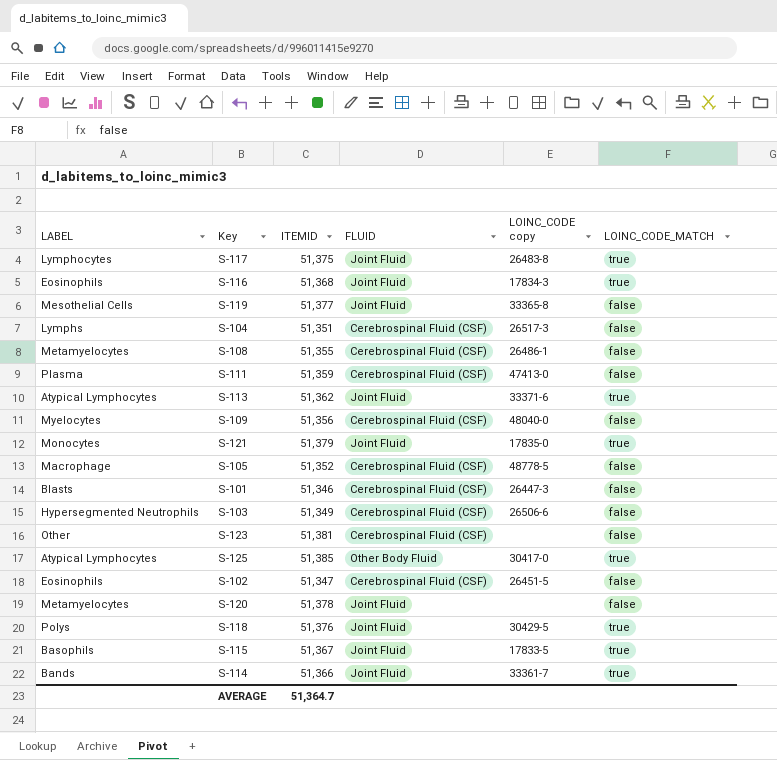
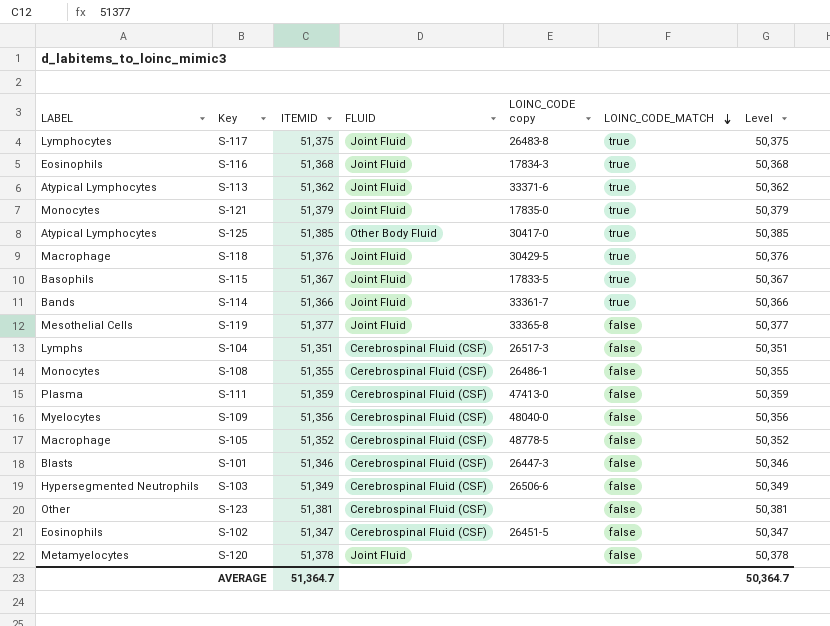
row order: none -> LOINC_CODE_MATCH descending
column Level | formula: none -> [ITEMID] - 1000
S-118 | LABEL: Polys -> Macrophage
S-108 | LABEL: Metamyelocytes -> Monocytes

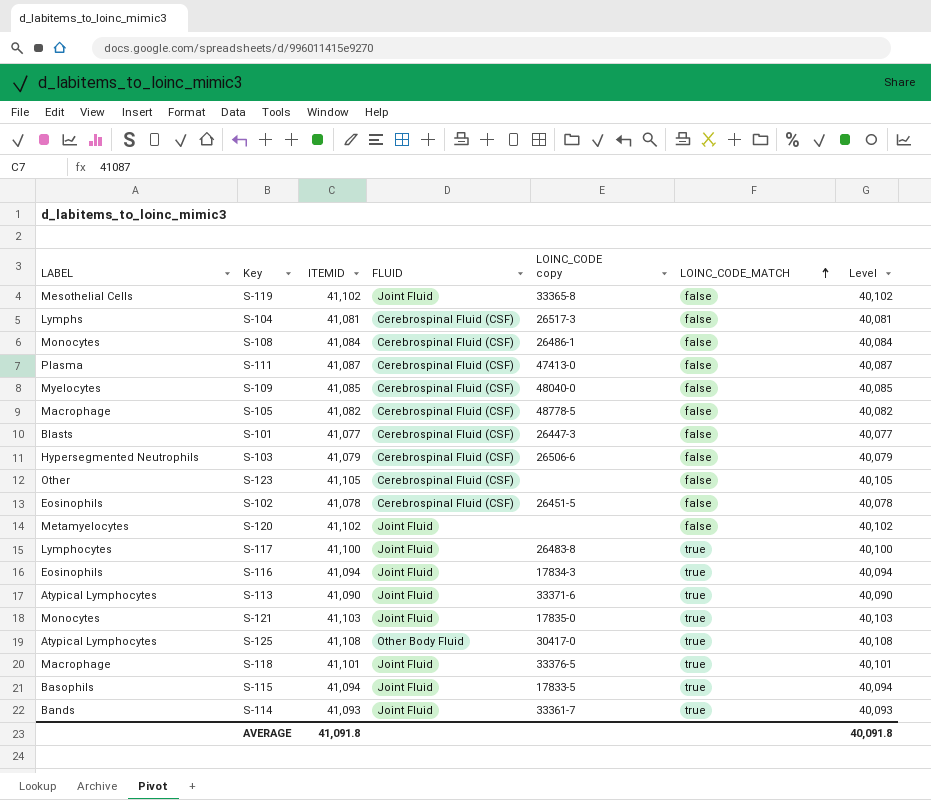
row order: LOINC_CODE_MATCH descending -> LOINC_CODE_MATCH ascending
S-119 | ITEMID: 51,377 -> 41,102
S-119 | Level: 50,377 -> 40,102
S-104 | ITEMID: 51,351 -> 41,081
S-104 | Level: 50,351 -> 40,081
S-108 | ITEMID: 51,355 -> 41,084
S-108 | Level: 50,355 -> 40,084
S-111 | ITEMID: 51,359 -> 41,087
S-111 | Level: 50,359 -> 40,087
S-109 | ITEMID: 51,356 -> 41,085
S-109 | Level: 50,356 -> 40,085
S-105 | ITEMID: 51,352 -> 41,082
S-105 | Level: 50,352 -> 40,082
S-101 | ITEMID: 51,346 -> 41,077
S-101 | Level: 50,346 -> 40,077
S-103 | ITEMID: 51,349 -> 41,079
S-103 | Level: 50,349 -> 40,079
S-123 | ITEMID: 51,381 -> 41,105
S-123 | Level: 50,381 -> 40,105
S-102 | ITEMID: 51,347 -> 41,078
S-102 | Level: 50,347 -> 40,078
S-120 | ITEMID: 51,378 -> 41,102
S-120 | Level: 50,378 -> 40,102
S-117 | ITEMID: 51,375 -> 41,100
S-117 | Level: 50,375 -> 40,100
S-116 | ITEMID: 51,368 -> 41,094
S-116 | Level: 50,368 -> 40,094
S-113 | ITEMID: 51,362 -> 41,090
S-113 | Level: 50,362 -> 40,090
S-121 | ITEMID: 51,379 -> 41,103
S-121 | Level: 50,379 -> 40,103
S-125 | ITEMID: 51,385 -> 41,108
S-125 | Level: 50,385 -> 40,108
S-118 | ITEMID: 51,376 -> 41,101
S-118 | LOINC_CODE copy: 30429-5 -> 33376-5
S-118 | Level: 50,376 -> 40,101
S-115 | ITEMID: 51,367 -> 41,094
S-115 | Level: 50,367 -> 40,094
S-114 | ITEMID: 51,366 -> 41,093
S-114 | Level: 50,366 -> 40,093
AVERAGE | ITEMID: 51,364.7 -> 41,091.8
AVERAGE | Level: 50,364.7 -> 40,091.8

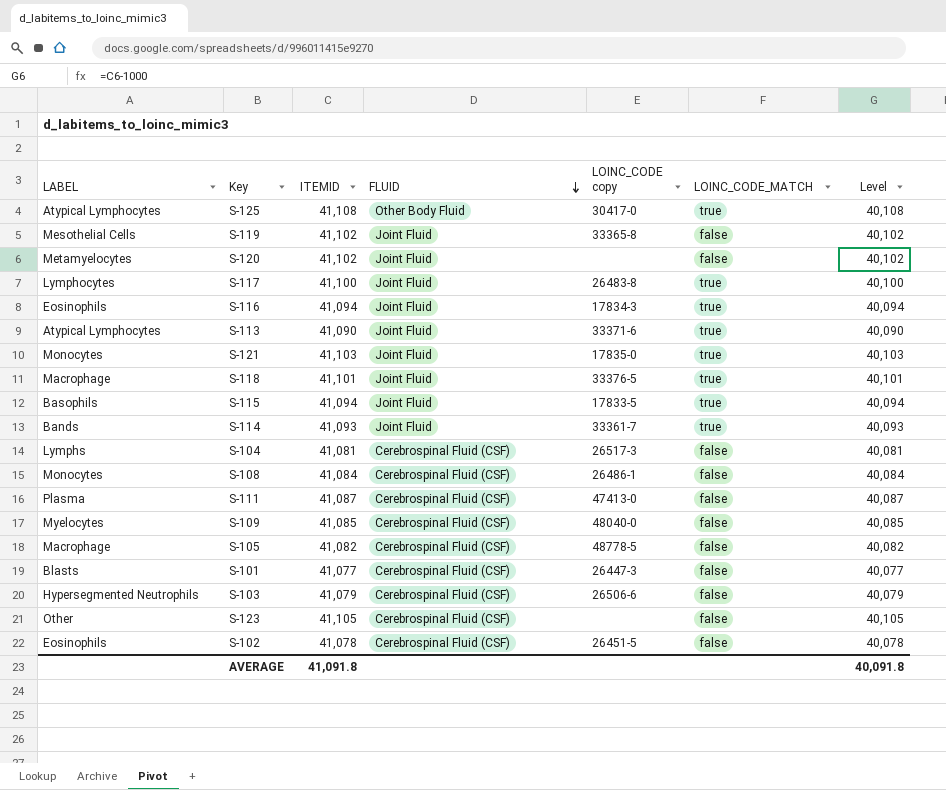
row order: LOINC_CODE_MATCH ascending -> FLUID descending

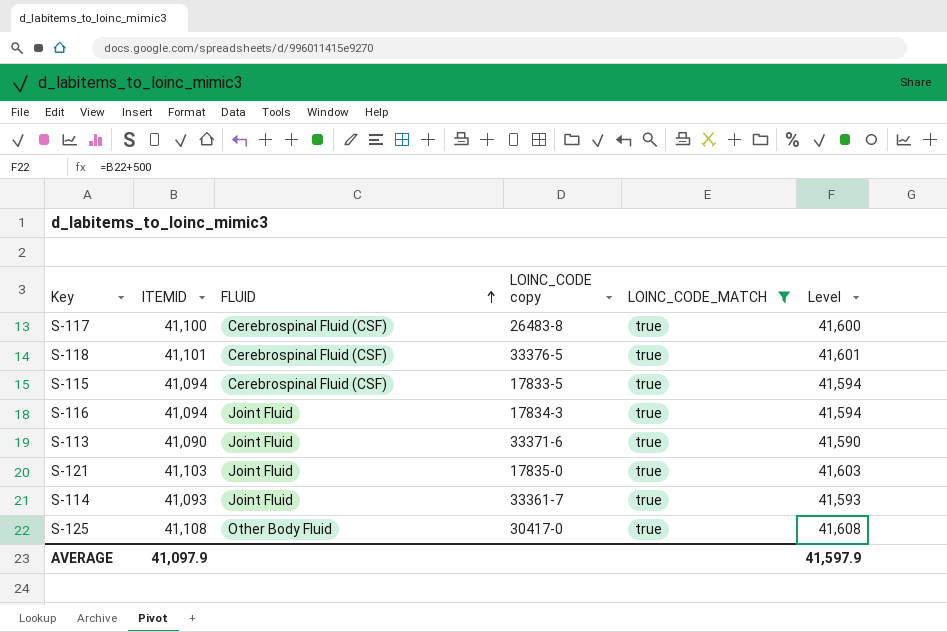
filter: none -> LOINC_CODE_MATCH = true
row order: FLUID descending -> FLUID ascending
column LABEL | position: 1 -> none
column Level | formula: [ITEMID] - 1000 -> [ITEMID] + 500
S-117 | FLUID: Joint Fluid -> Cerebrospinal Fluid (CSF)
S-118 | FLUID: Joint Fluid -> Cerebrospinal Fluid (CSF)
S-115 | FLUID: Joint Fluid -> Cerebrospinal Fluid (CSF)
AVERAGE | ITEMID: 41,091.8 -> 41,097.9
AVERAGE | Level: 40,091.8 -> 41,597.9

